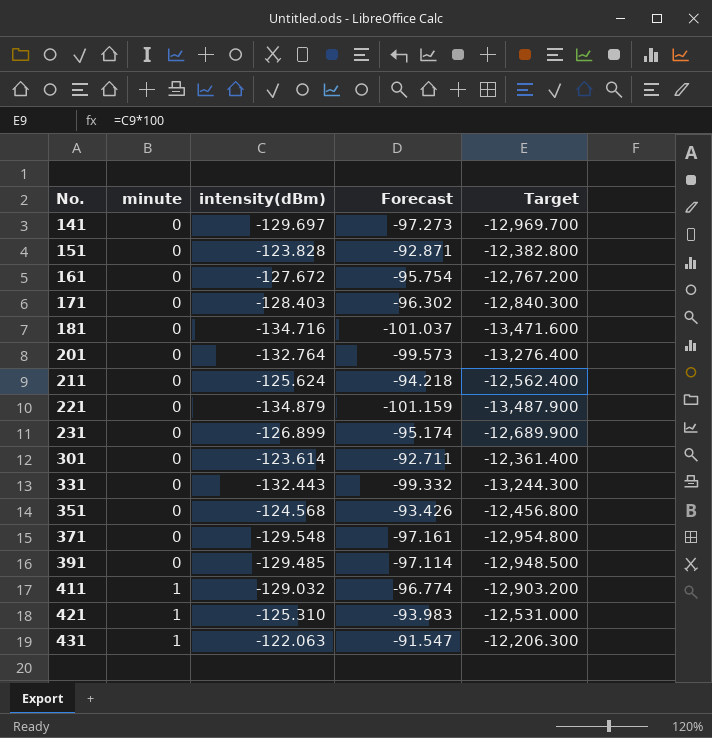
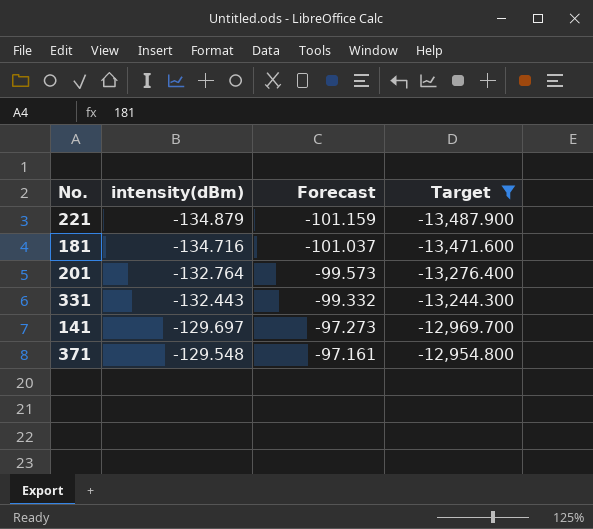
filter: none -> Target <= -12,954.800
row order: No. ascending -> intensity(dBm) ascending
column minute | position: 2 -> none

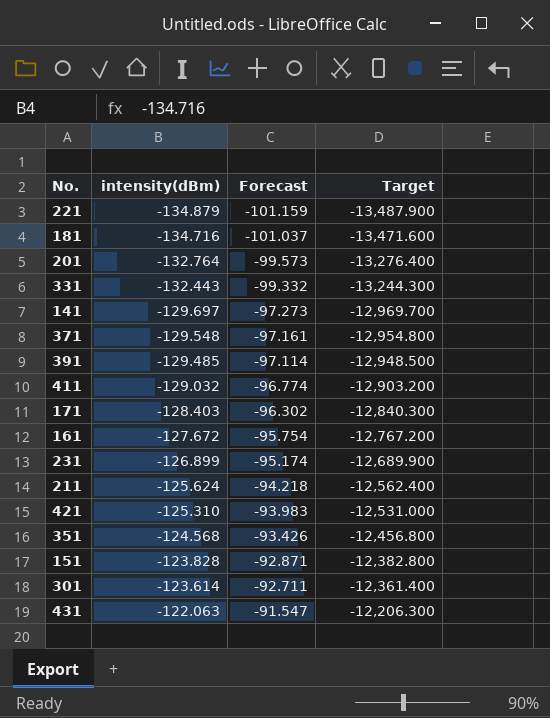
filter: Target <= -12,954.800 -> none

